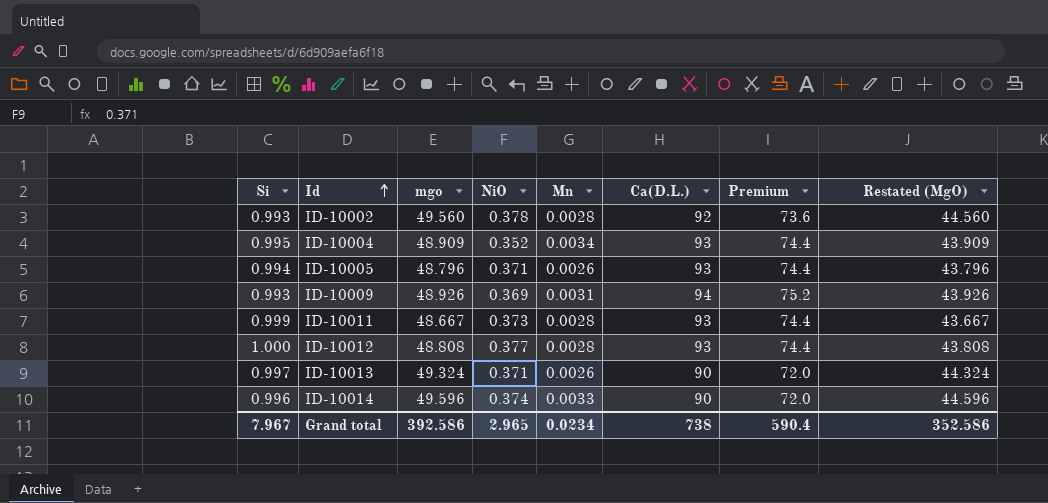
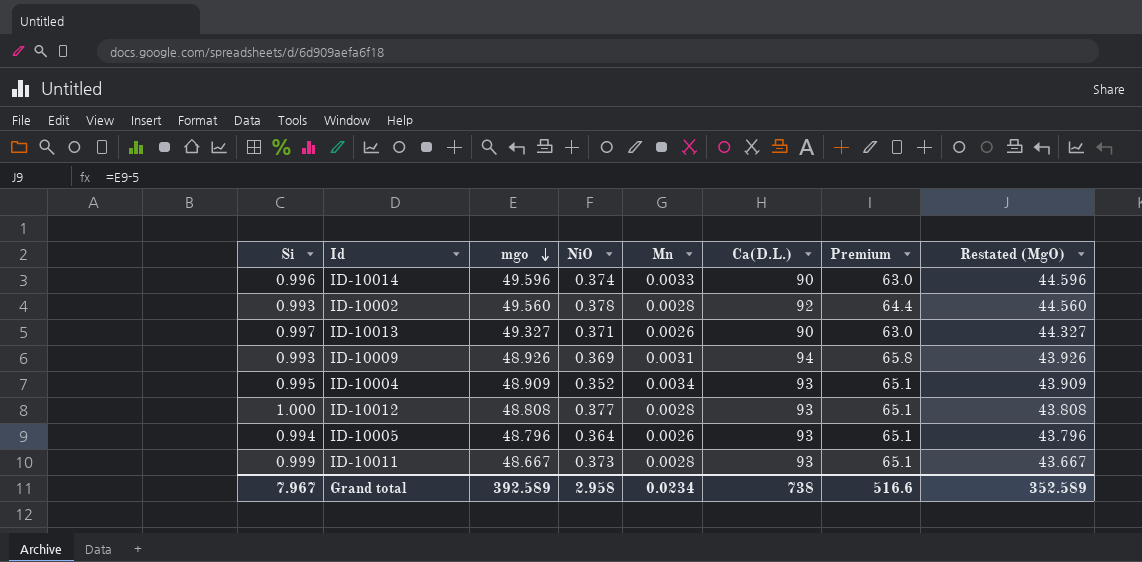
row order: Id ascending -> mgo descending
column Premium | formula: [Ca(D.L.)] * 0.8 -> [Ca(D.L.)] * 0.7
ID-10013 | mgo: 49.324 -> 49.327
ID-10013 | Restated (MgO): 44.324 -> 44.327
ID-10005 | NiO: 0.371 -> 0.364
Grand total | mgo: 392.586 -> 392.589
Grand total | NiO: 2.965 -> 2.958
Grand total | Premium: 590.4 -> 516.6
Grand total | Restated (MgO): 352.586 -> 352.589

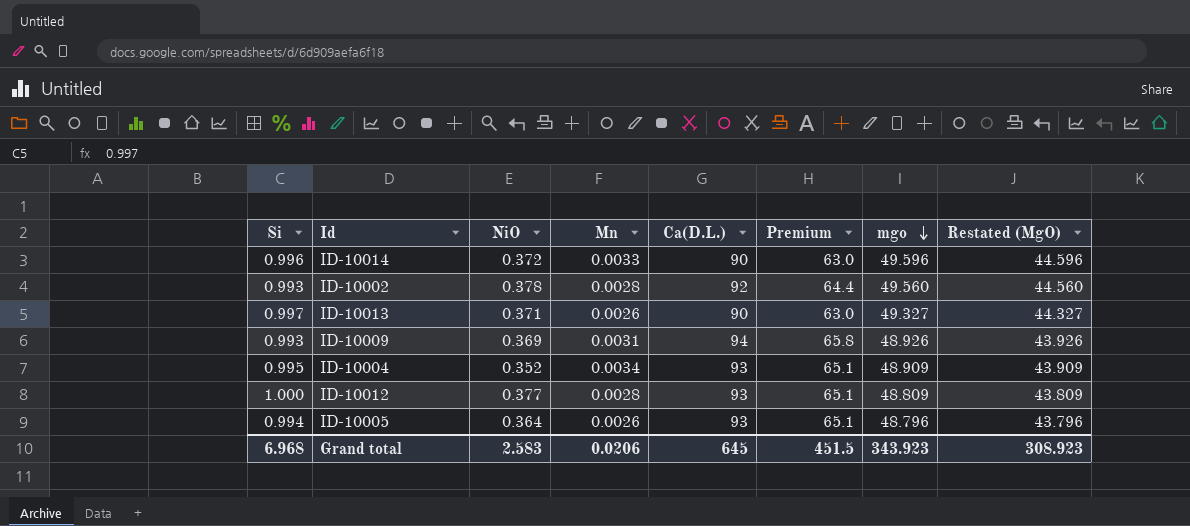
column mgo | position: 3 -> 7
row ID-10011: 0.999 | 48.667 | 0.373 | 0.0028 | 93 | 65.1 | 43.667 -> none
ID-10014 | NiO: 0.374 -> 0.372
ID-10012 | mgo: 48.808 -> 48.809
ID-10012 | Restated (MgO): 43.808 -> 43.809
Grand total | Si: 7.967 -> 6.968
Grand total | NiO: 2.958 -> 2.583
Grand total | Mn: 0.0234 -> 0.0206
Grand total | Ca(D.L.): 738 -> 645
Grand total | Premium: 516.6 -> 451.5
Grand total | mgo: 392.589 -> 343.923
Grand total | Restated (MgO): 352.589 -> 308.923

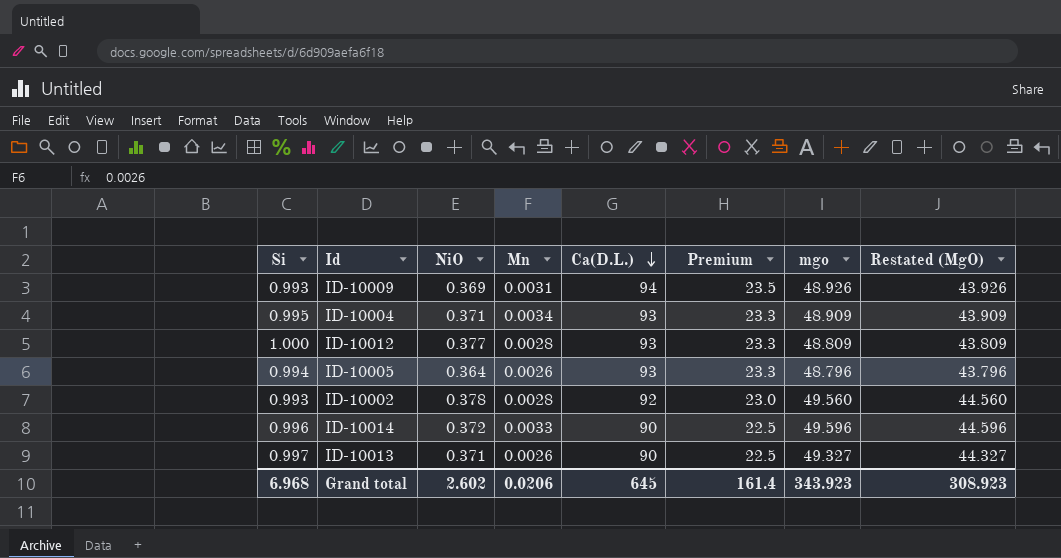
row order: mgo descending -> Ca(D.L.) descending
column Premium | formula: [Ca(D.L.)] * 0.7 -> [Ca(D.L.)] * 0.25
ID-10004 | NiO: 0.352 -> 0.371
Grand total | NiO: 2.583 -> 2.602
Grand total | Premium: 451.5 -> 161.4

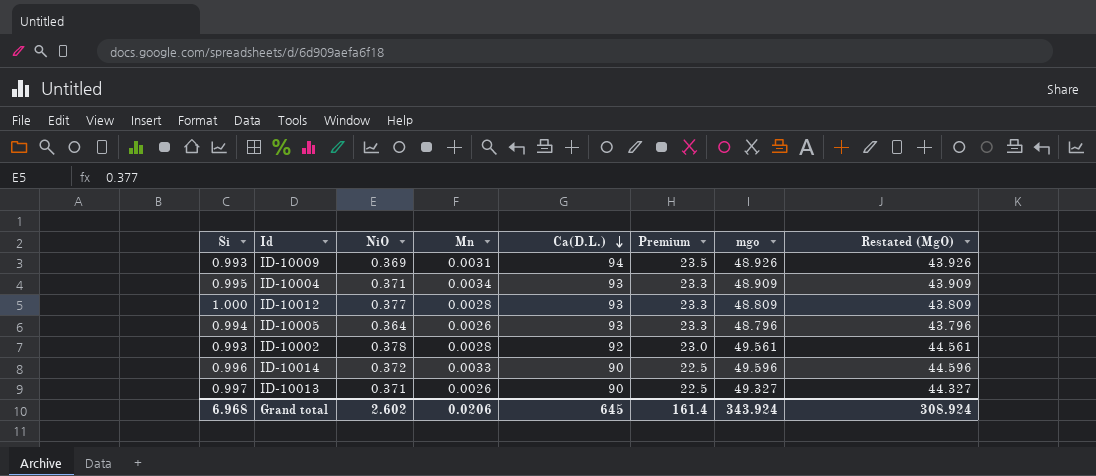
ID-10002 | mgo: 49.560 -> 49.561
ID-10002 | Restated (MgO): 44.560 -> 44.561
Grand total | mgo: 343.923 -> 343.924
Grand total | Restated (MgO): 308.923 -> 308.924

